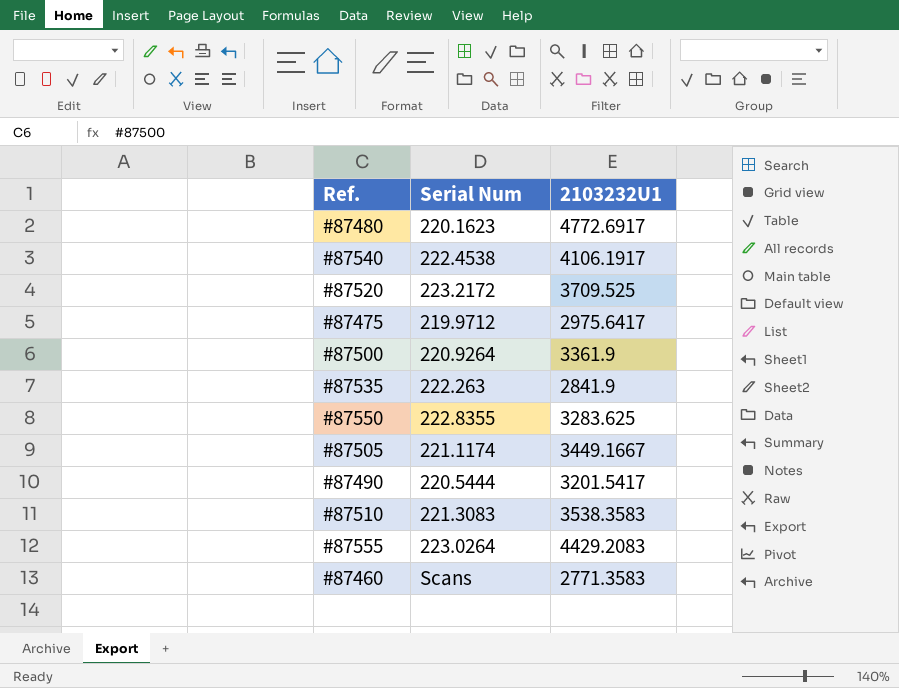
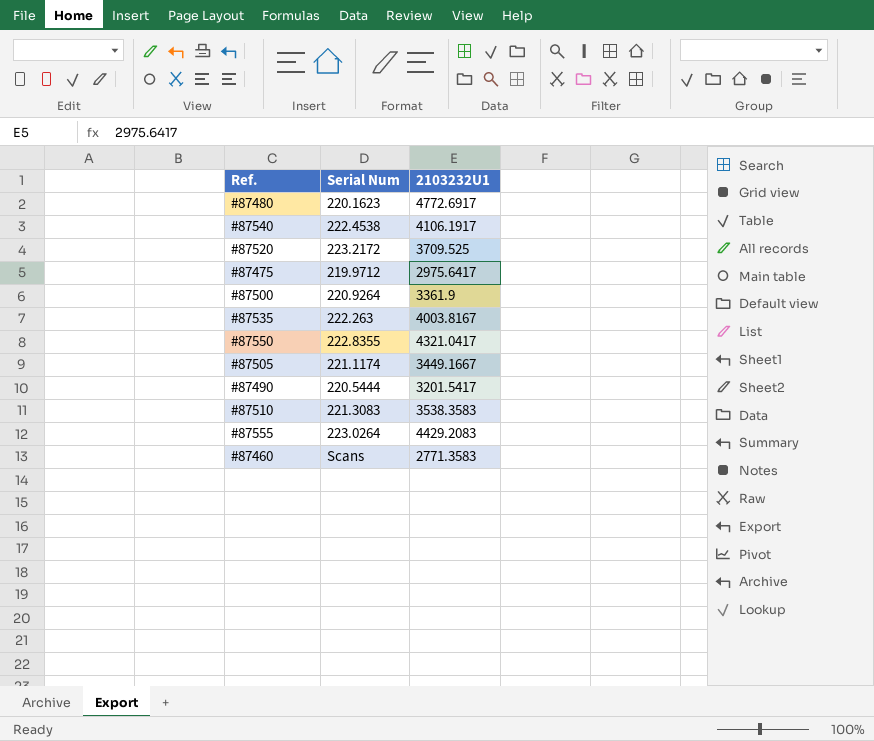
#87535 | 2103232U1: 2841.9 -> 4003.8167
#87550 | 2103232U1: 3283.625 -> 4321.0417

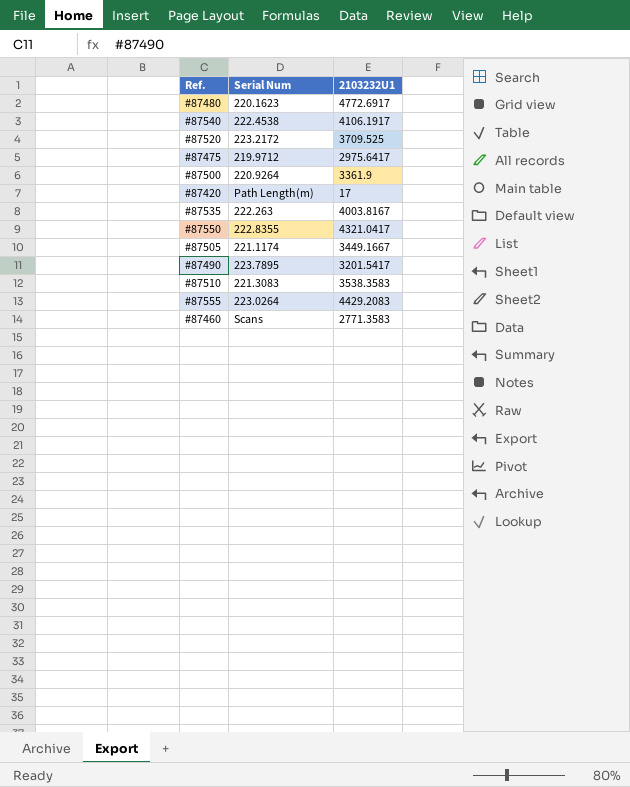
row #87420: none -> Path Length(m) | 17
#87490 | Serial Num: 220.5444 -> 223.7895

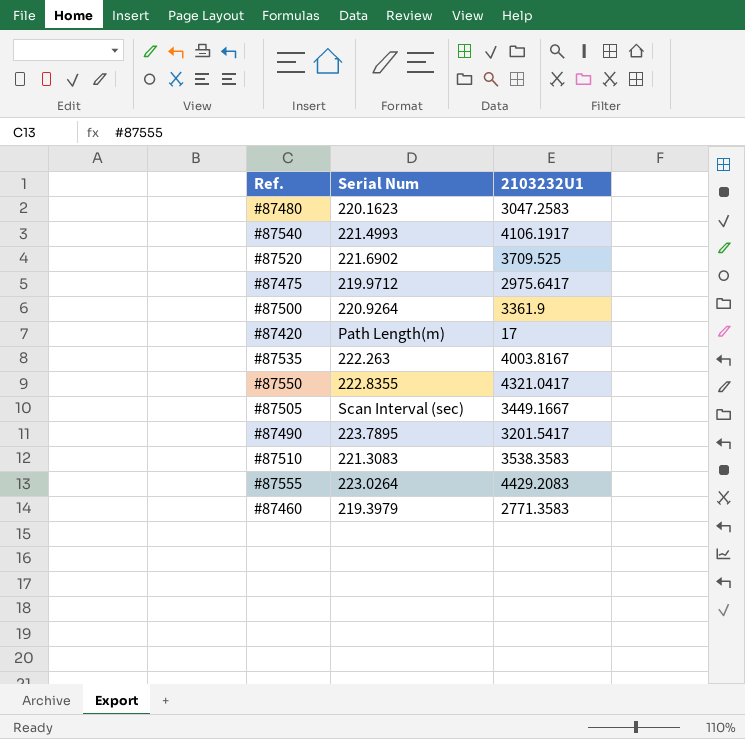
#87480 | 2103232U1: 4772.6917 -> 3047.2583
#87540 | Serial Num: 222.4538 -> 221.4993
#87520 | Serial Num: 223.2172 -> 221.6902
#87505 | Serial Num: 221.1174 -> Scan Interval (sec)
#87460 | Serial Num: Scans -> 219.3979

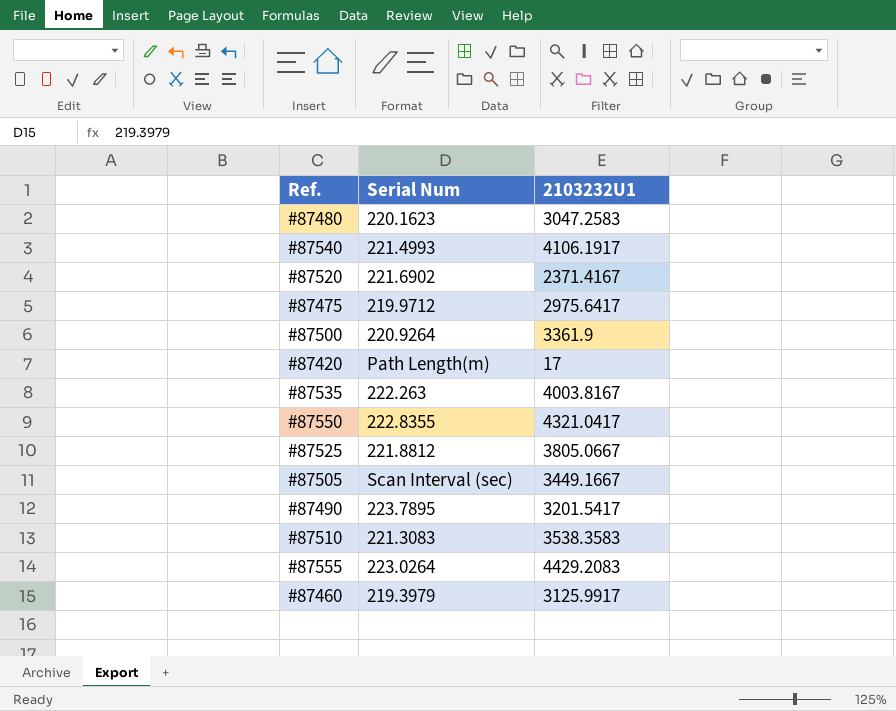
#87520 | 2103232U1: 3709.525 -> 2371.4167
row #87525: none -> 221.8812 | 3805.0667
#87460 | 2103232U1: 2771.3583 -> 3125.9917

